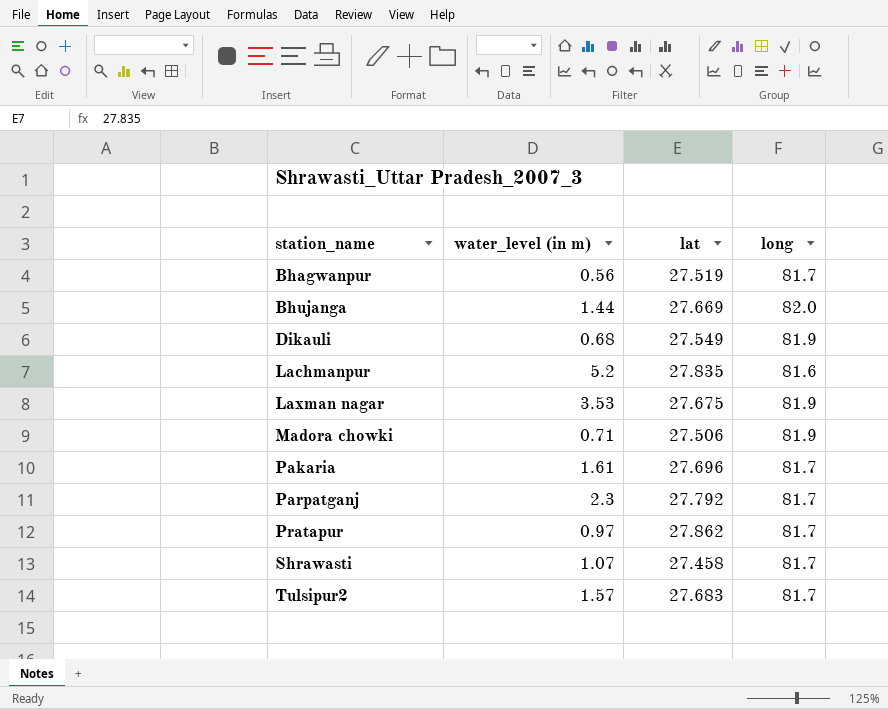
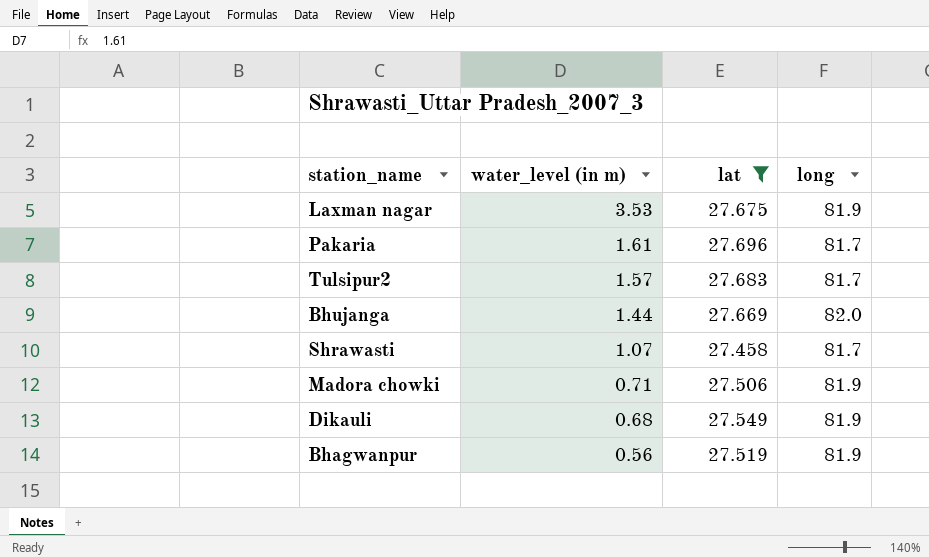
filter: none -> lat <= 27.696
row order: station_name ascending -> water_level (in m) descending
Bhagwanpur | long: 81.7 -> 81.9

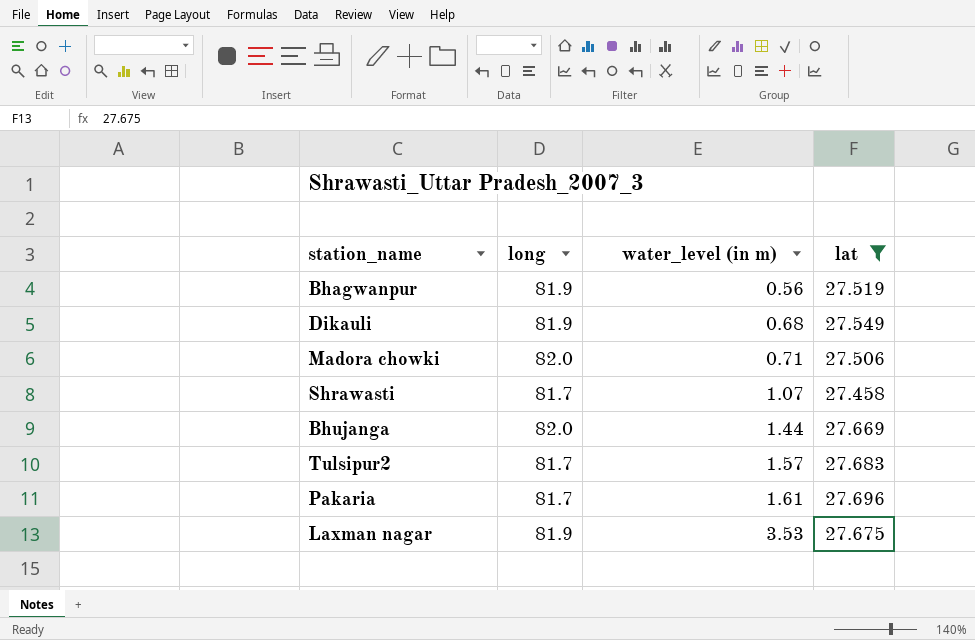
row order: water_level (in m) descending -> water_level (in m) ascending
column long | position: 4 -> 2
Madora chowki | long: 81.9 -> 82.0

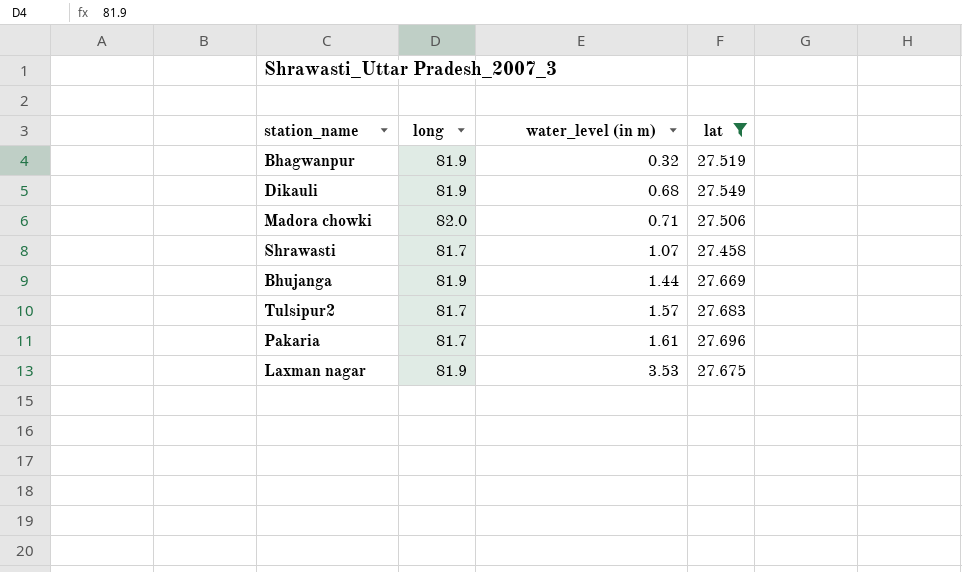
Bhagwanpur | water_level (in m): 0.56 -> 0.32
Bhujanga | long: 82.0 -> 81.9

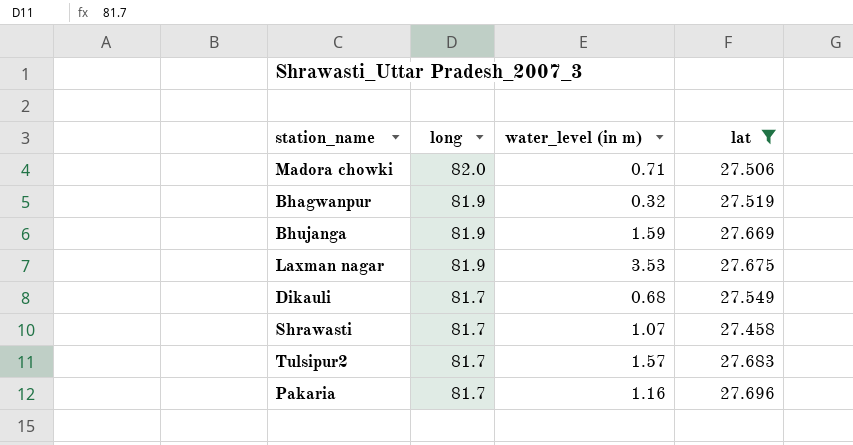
row order: water_level (in m) ascending -> long descending
Bhujanga | water_level (in m): 1.44 -> 1.59
Dikauli | long: 81.9 -> 81.7
Pakaria | water_level (in m): 1.61 -> 1.16

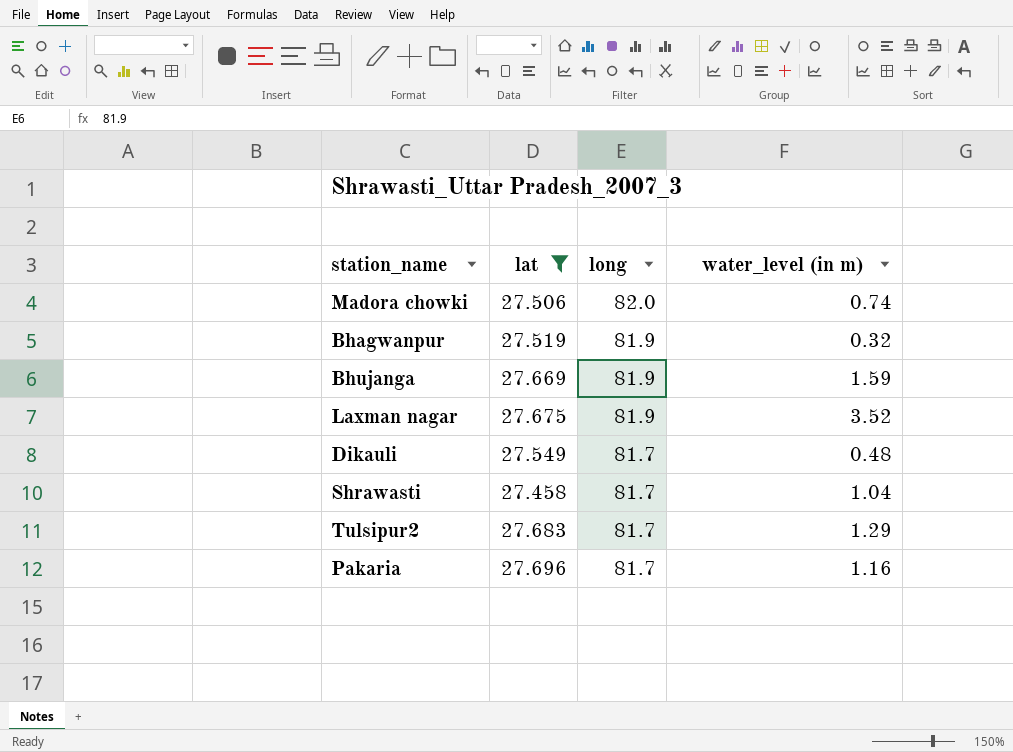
column lat | position: 4 -> 2
Madora chowki | water_level (in m): 0.71 -> 0.74
Laxman nagar | water_level (in m): 3.53 -> 3.52
Dikauli | water_level (in m): 0.68 -> 0.48
Shrawasti | water_level (in m): 1.07 -> 1.04
Tulsipur2 | water_level (in m): 1.57 -> 1.29

